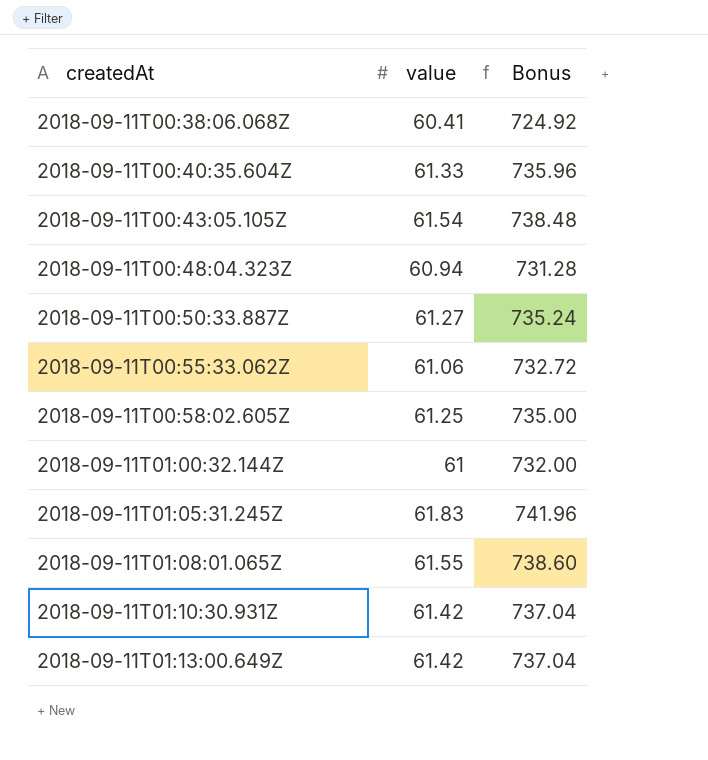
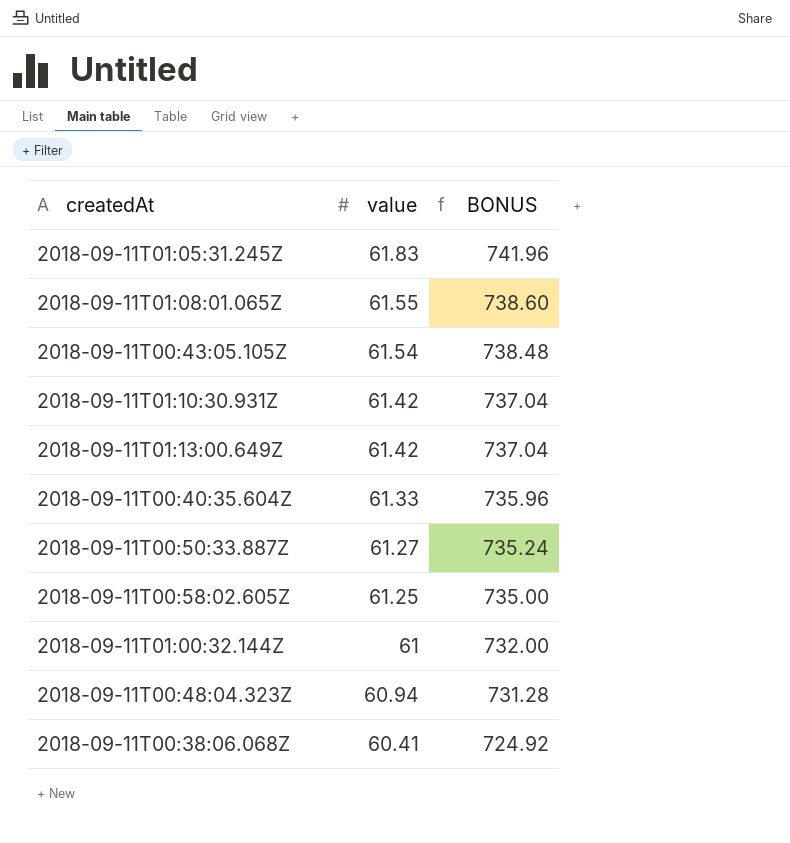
row order: createdAt ascending -> value descending
column name: Bonus -> BONUS
row 2018-09-11T00:55:33.062Z: 61.06 | 732.72 -> none

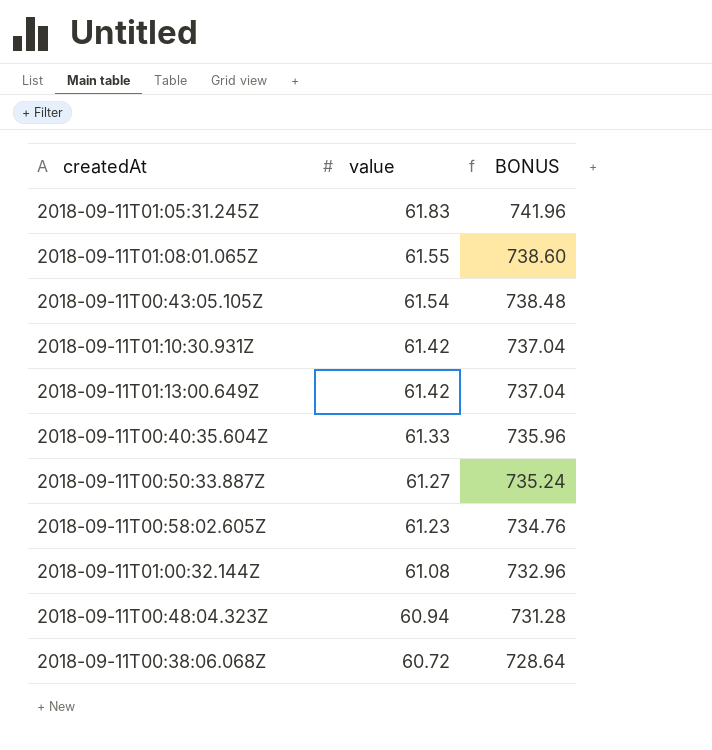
2018-09-11T00:58:02.605Z | value: 61.25 -> 61.23
2018-09-11T00:58:02.605Z | BONUS: 735.00 -> 734.76
2018-09-11T01:00:32.144Z | value: 61 -> 61.08
2018-09-11T01:00:32.144Z | BONUS: 732.00 -> 732.96
2018-09-11T00:38:06.068Z | value: 60.41 -> 60.72
2018-09-11T00:38:06.068Z | BONUS: 724.92 -> 728.64

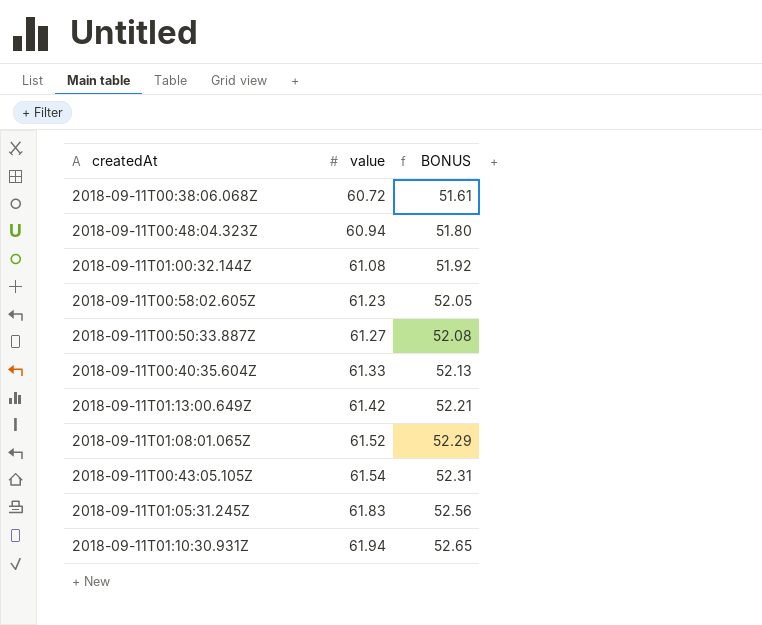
row order: value descending -> value ascending
column BONUS | formula: [value] * 12 -> [value] * 0.85
2018-09-11T01:08:01.065Z | value: 61.55 -> 61.52
2018-09-11T01:10:30.931Z | value: 61.42 -> 61.94

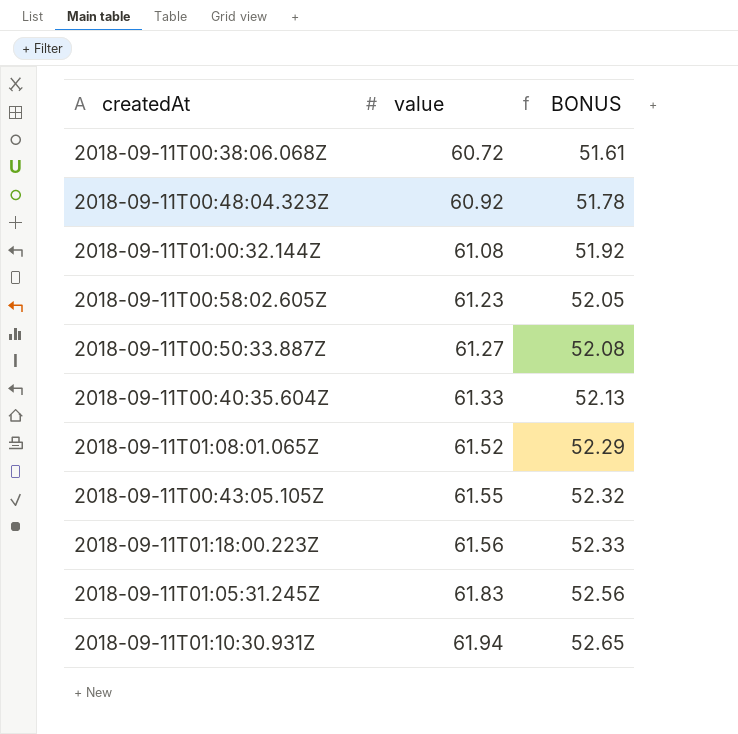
row 2018-09-11T01:13:00.649Z: 61.42 | 52.21 -> none
2018-09-11T00:48:04.323Z | value: 60.94 -> 60.92
2018-09-11T00:48:04.323Z | BONUS: 51.80 -> 51.78
2018-09-11T00:43:05.105Z | value: 61.54 -> 61.55
2018-09-11T00:43:05.105Z | BONUS: 52.31 -> 52.32
row 2018-09-11T01:18:00.223Z: none -> 61.56 | 52.33

